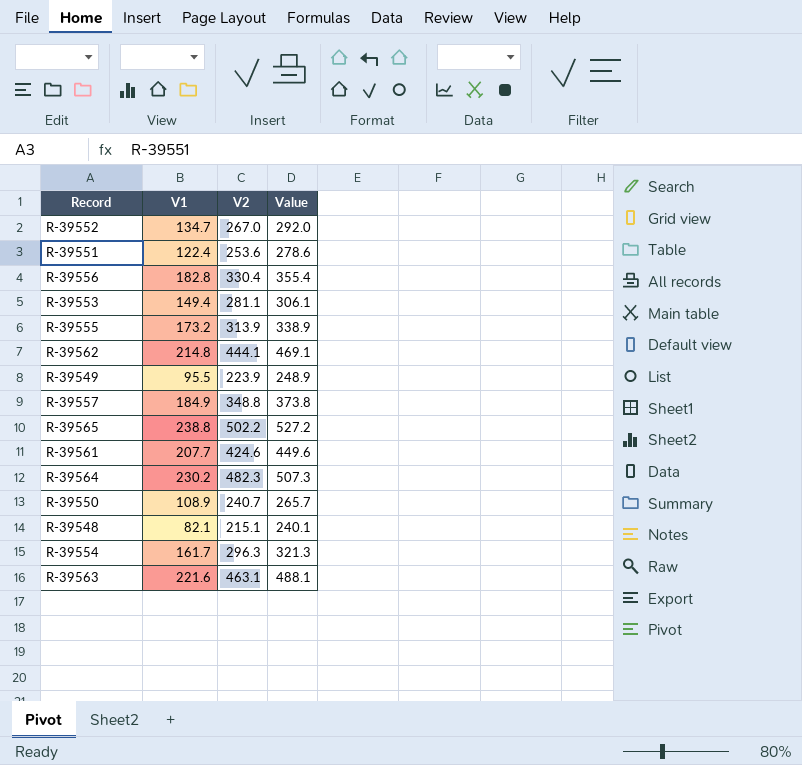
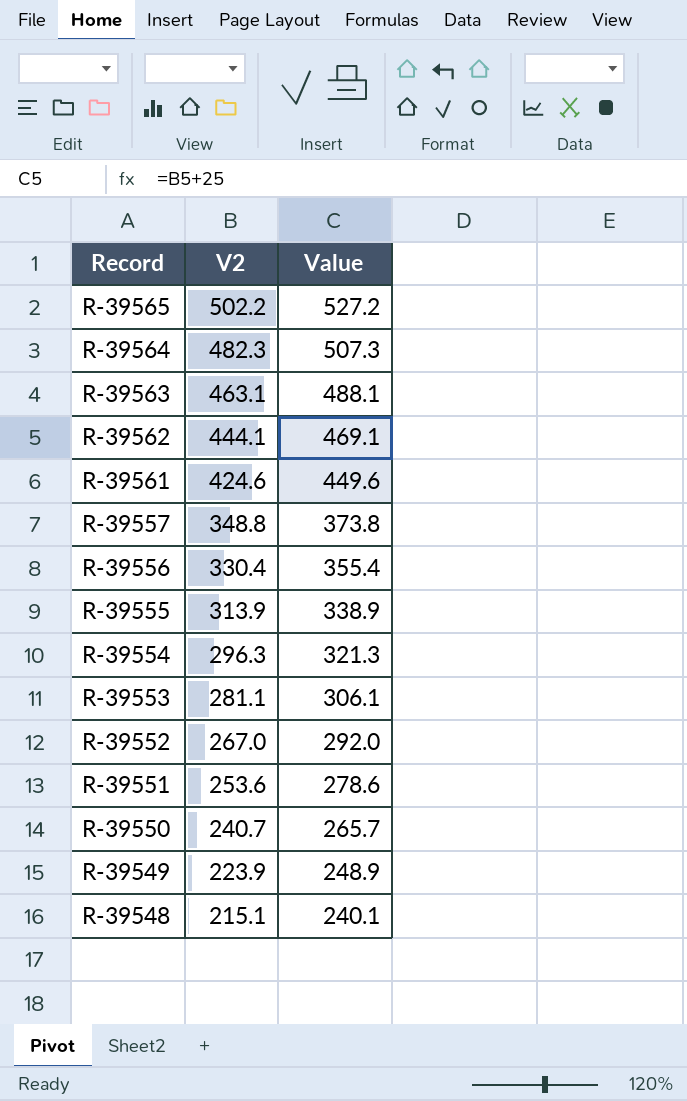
row order: none -> Record descending
column V1 | position: 2 -> none

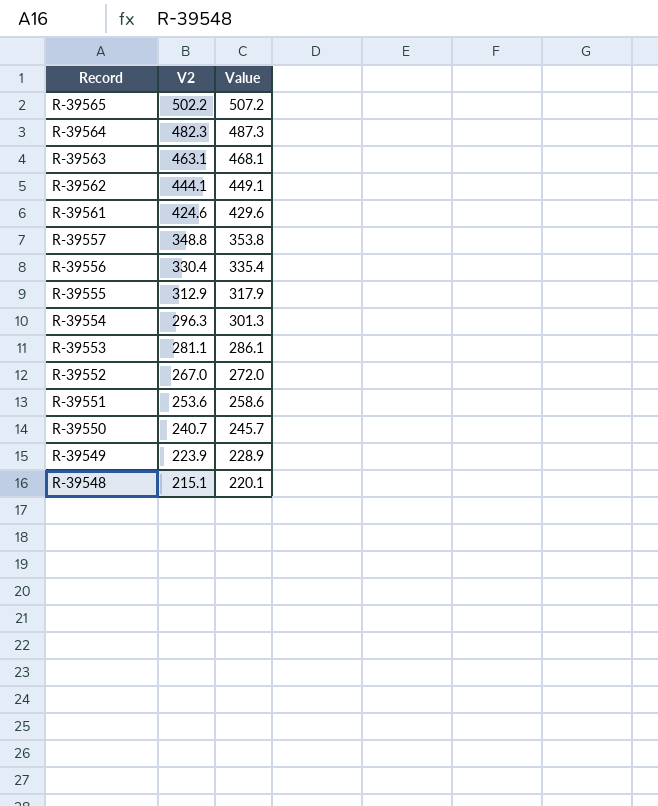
column Value | formula: [V2] + 25 -> [V2] + 5
R-39555 | V2: 313.9 -> 312.9

